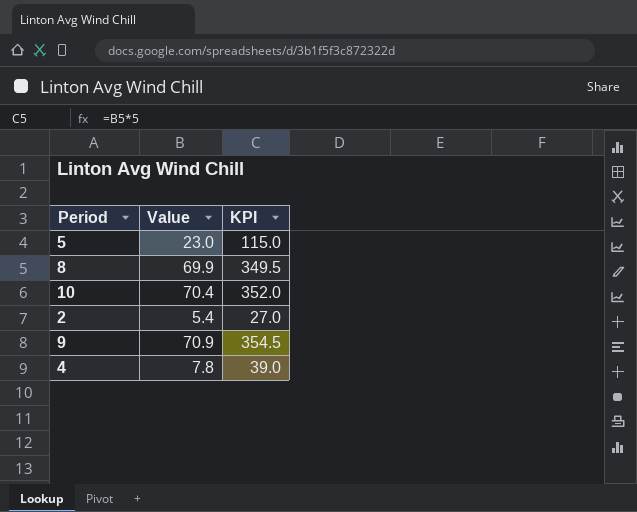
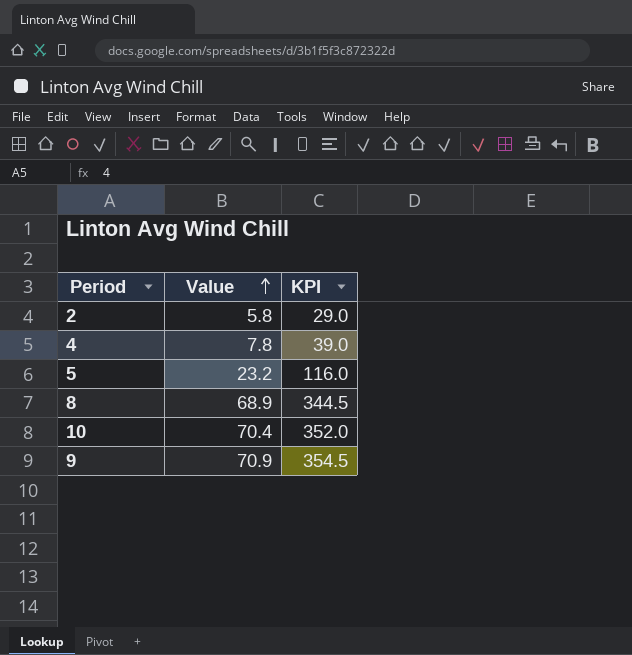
row order: none -> Value ascending
2 | Value: 5.4 -> 5.8
2 | KPI: 27.0 -> 29.0
5 | Value: 23.0 -> 23.2
5 | KPI: 115.0 -> 116.0
8 | Value: 69.9 -> 68.9
8 | KPI: 349.5 -> 344.5

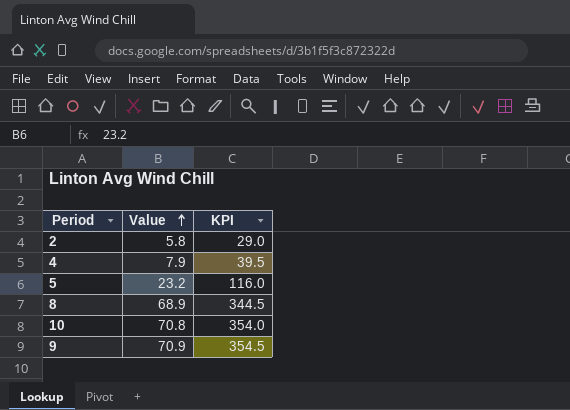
4 | Value: 7.8 -> 7.9
4 | KPI: 39.0 -> 39.5
10 | Value: 70.4 -> 70.8
10 | KPI: 352.0 -> 354.0

